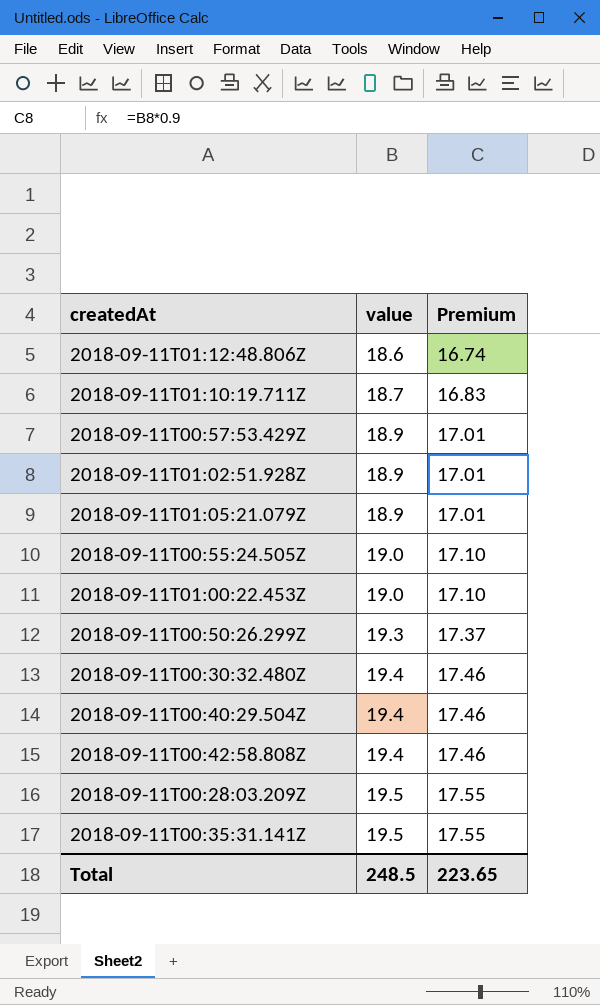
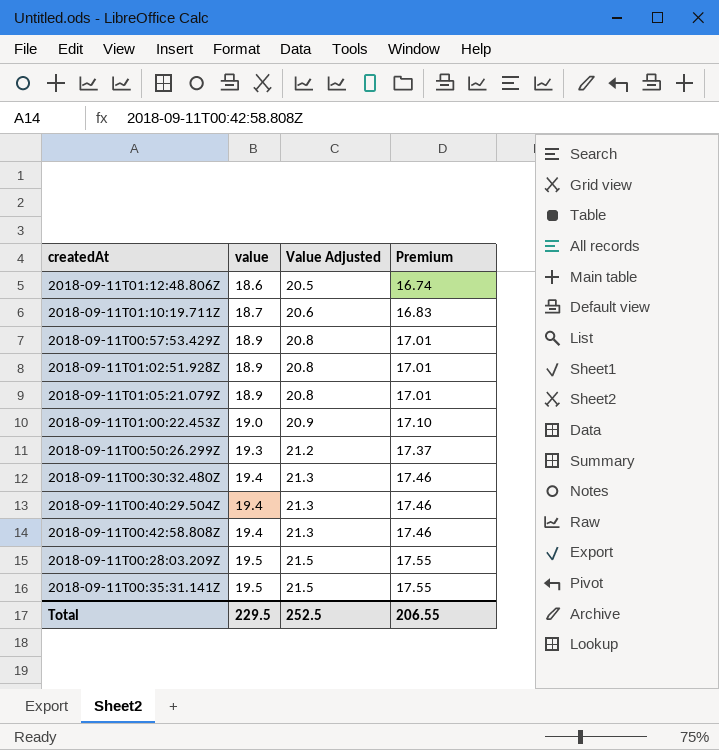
column Value Adjusted | formula: none -> [value] * 1.1
row 2018-09-11T00:55:24.505Z: 19.0 | 17.10 -> none
Total | value: 248.5 -> 229.5
Total | Premium: 223.65 -> 206.55

